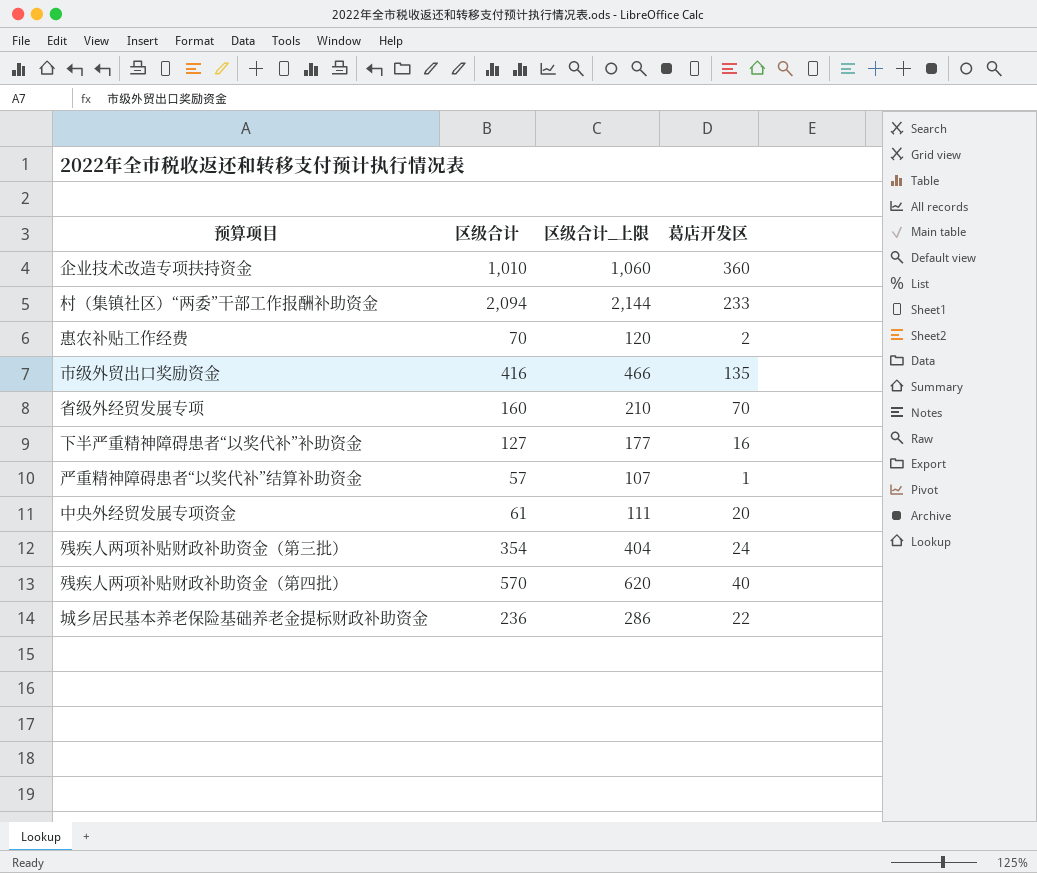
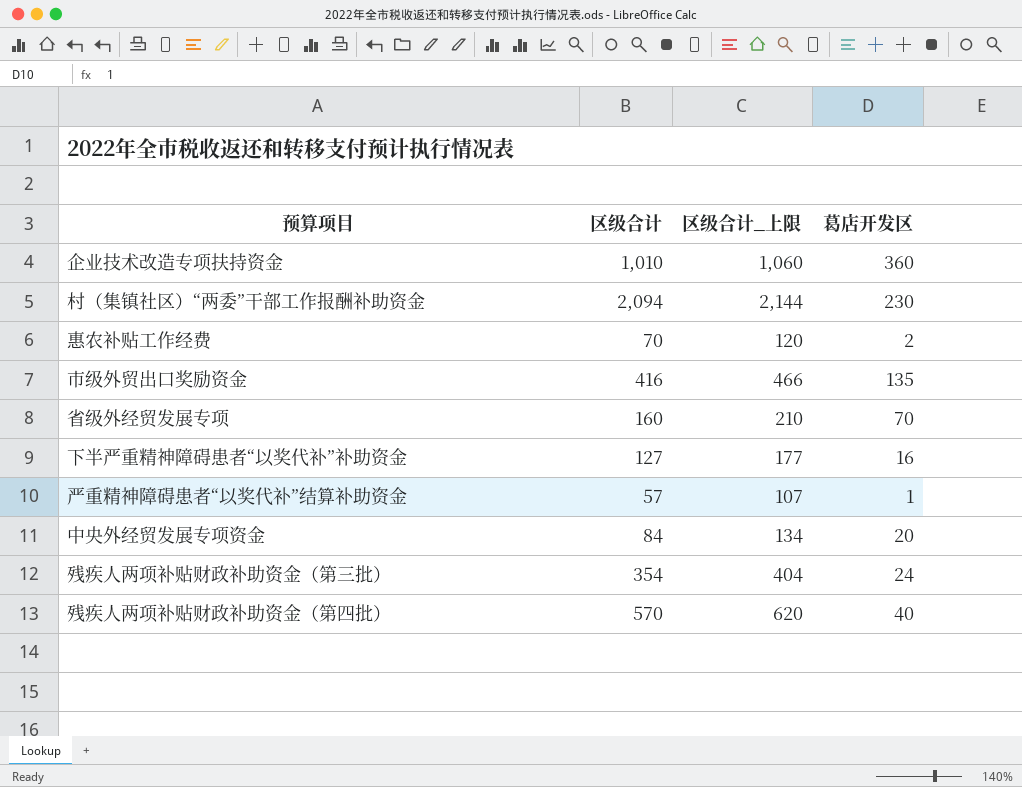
row 城乡居民基本养老保险基础养老金提标财政补助资金: 236 | 286 | 22 -> none
村（集镇社区）“两委”干部工作报酬补助资金 | 葛店开发区: 233 -> 230
中央外经贸发展专项资金 | 区级合计: 61 -> 84
中央外经贸发展专项资金 | 区级合计_上限: 111 -> 134

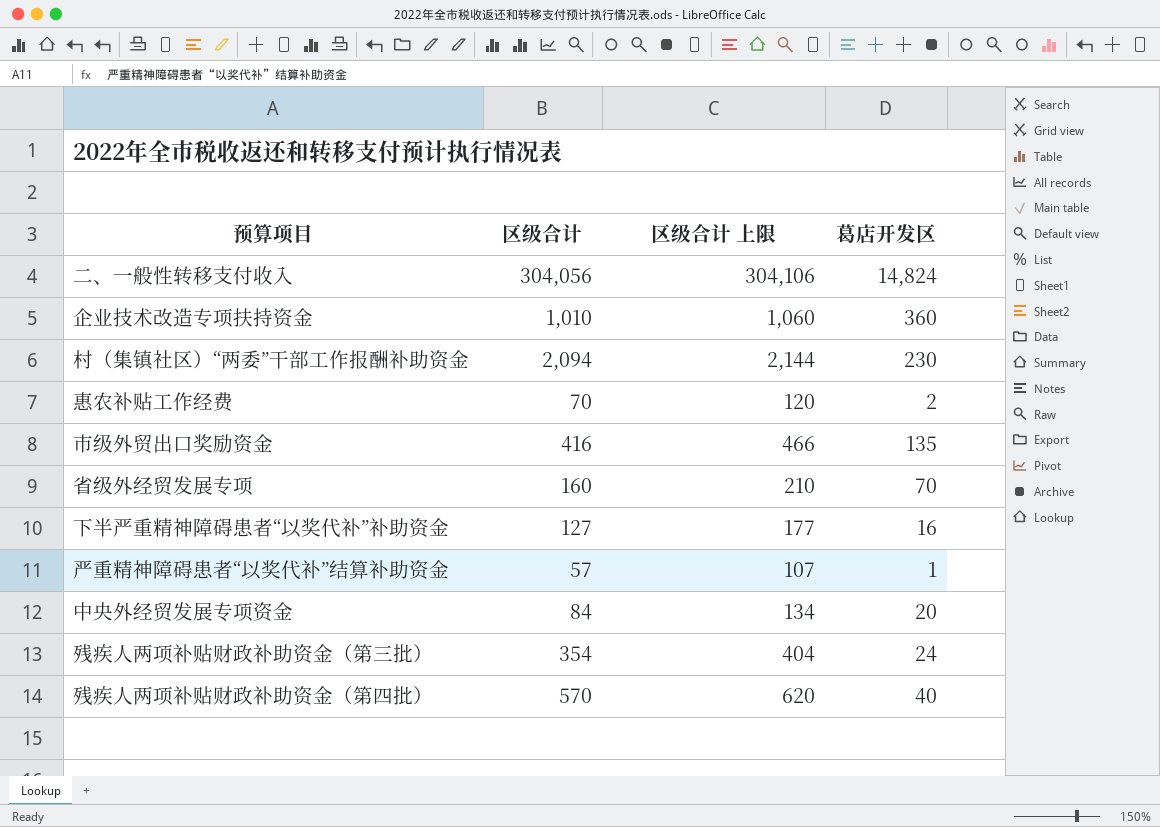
column name: 区级合计_上限 -> 区级合计 上限
row 二、一般性转移支付收入: none -> 304,056 | 304,106 | 14,824

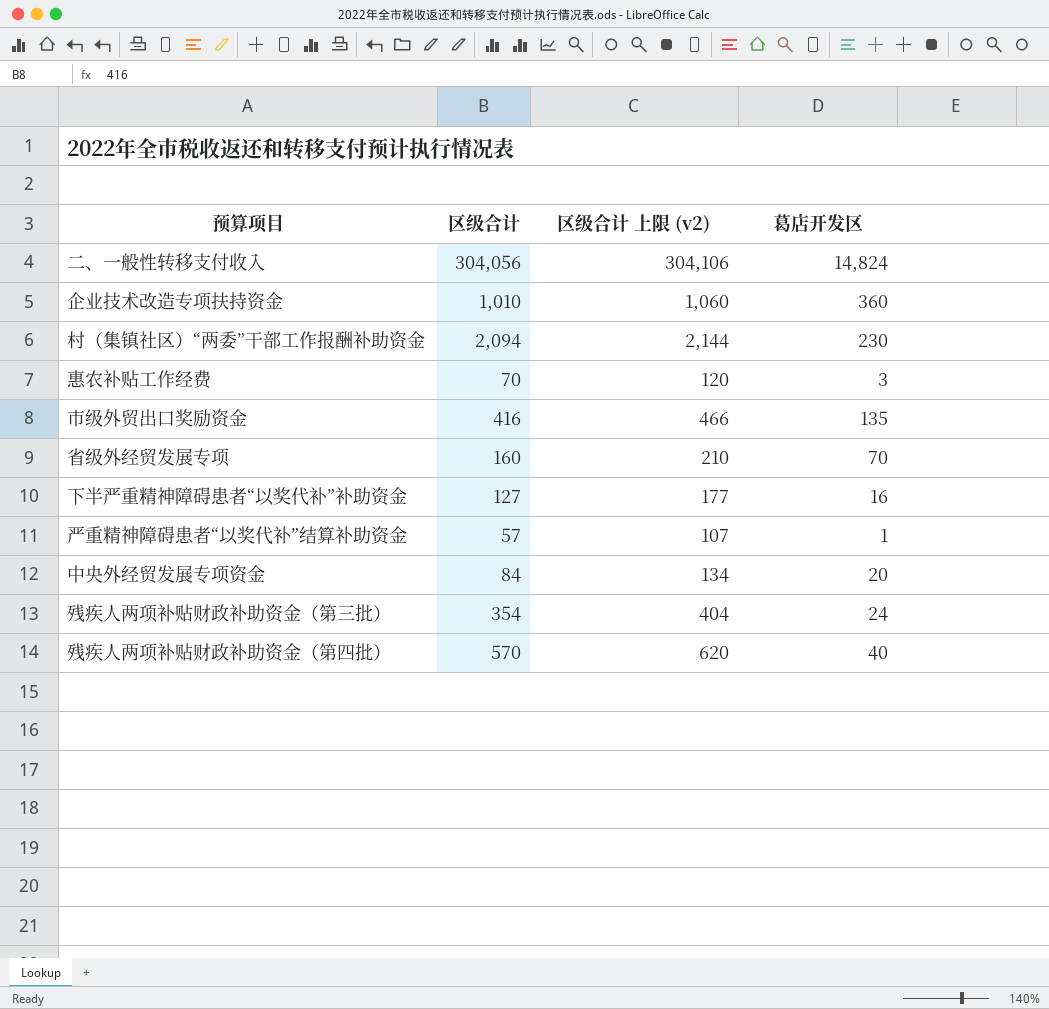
column name: 区级合计 上限 -> 区级合计 上限 (v2)
惠农补贴工作经费 | 葛店开发区: 2 -> 3

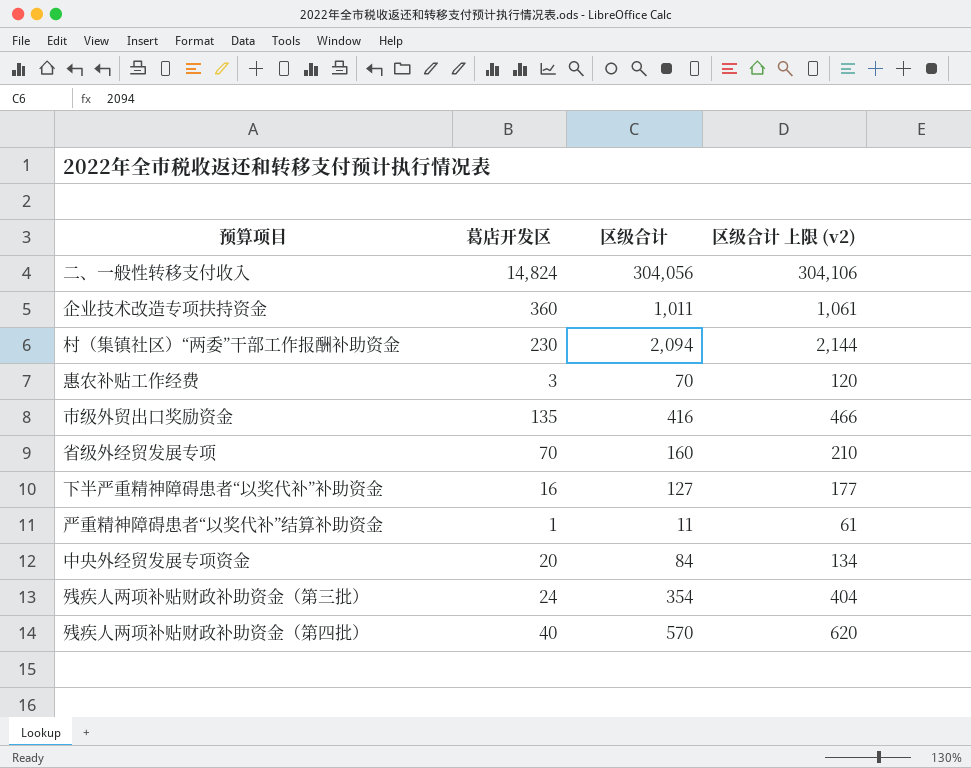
column 葛店开发区 | position: 4 -> 2
企业技术改造专项扶持资金 | 区级合计: 1,010 -> 1,011
企业技术改造专项扶持资金 | 区级合计 上限 (v2): 1,060 -> 1,061
严重精神障碍患者“以奖代补”结算补助资金 | 区级合计: 57 -> 11
严重精神障碍患者“以奖代补”结算补助资金 | 区级合计 上限 (v2): 107 -> 61

